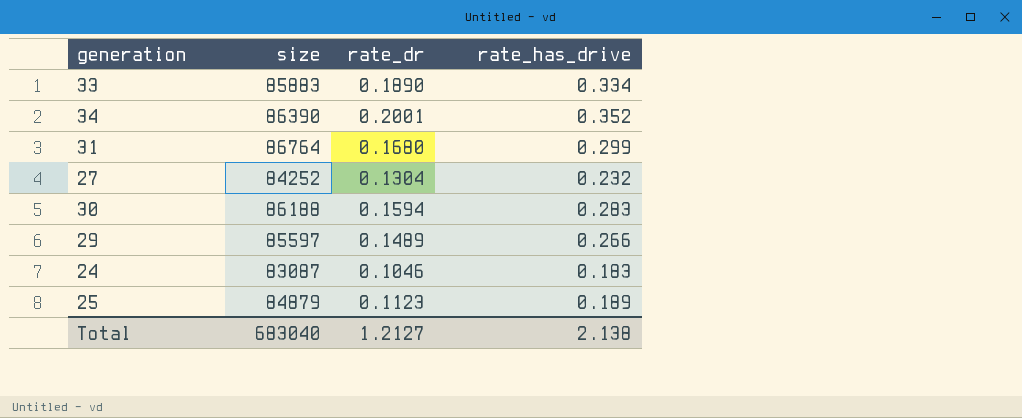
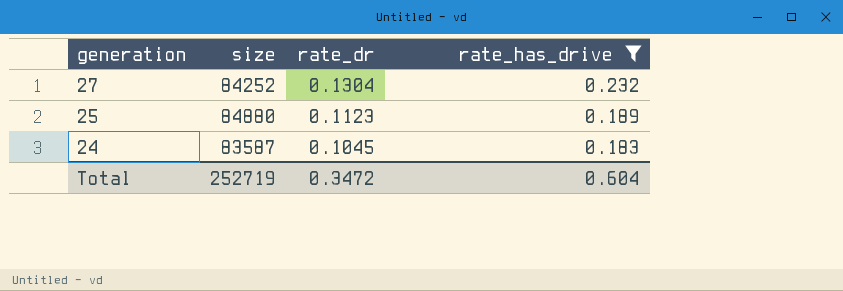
filter: none -> rate_has_drive <= 0.232
row order: none -> generation descending
25 | size: 84879 -> 84880
24 | size: 83087 -> 83587
24 | rate_dr: 0.1046 -> 0.1045
Total | size: 683040 -> 252719
Total | rate_dr: 1.2127 -> 0.3472
Total | rate_has_drive: 2.138 -> 0.604

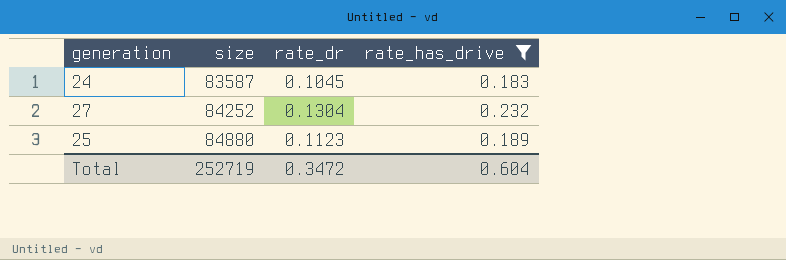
row order: generation descending -> size ascending

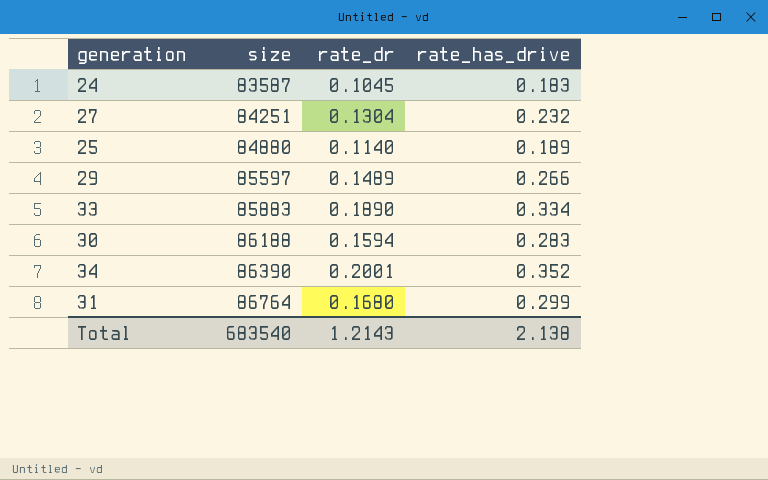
filter: rate_has_drive <= 0.232 -> none
27 | size: 84252 -> 84251
25 | rate_dr: 0.1123 -> 0.1140
Total | size: 252719 -> 683540
Total | rate_dr: 0.3472 -> 1.2143
Total | rate_has_drive: 0.604 -> 2.138

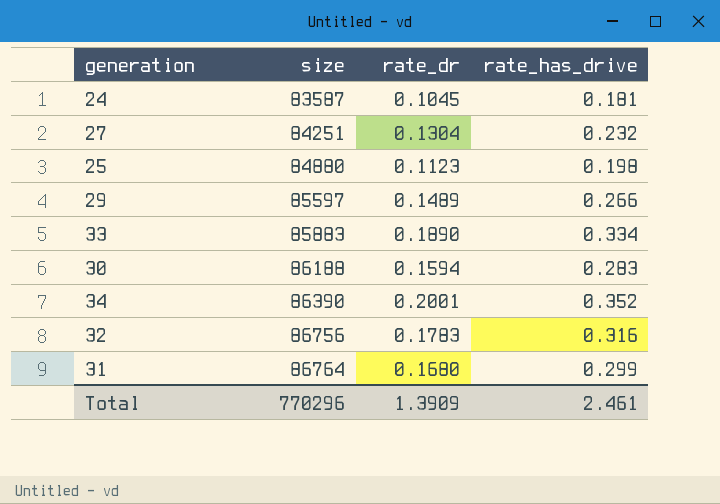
24 | rate_has_drive: 0.183 -> 0.181
25 | rate_dr: 0.1140 -> 0.1123
25 | rate_has_drive: 0.189 -> 0.198
row 32: none -> 86756 | 0.1783 | 0.316
Total | size: 683540 -> 770296
Total | rate_dr: 1.2143 -> 1.3909
Total | rate_has_drive: 2.138 -> 2.461

